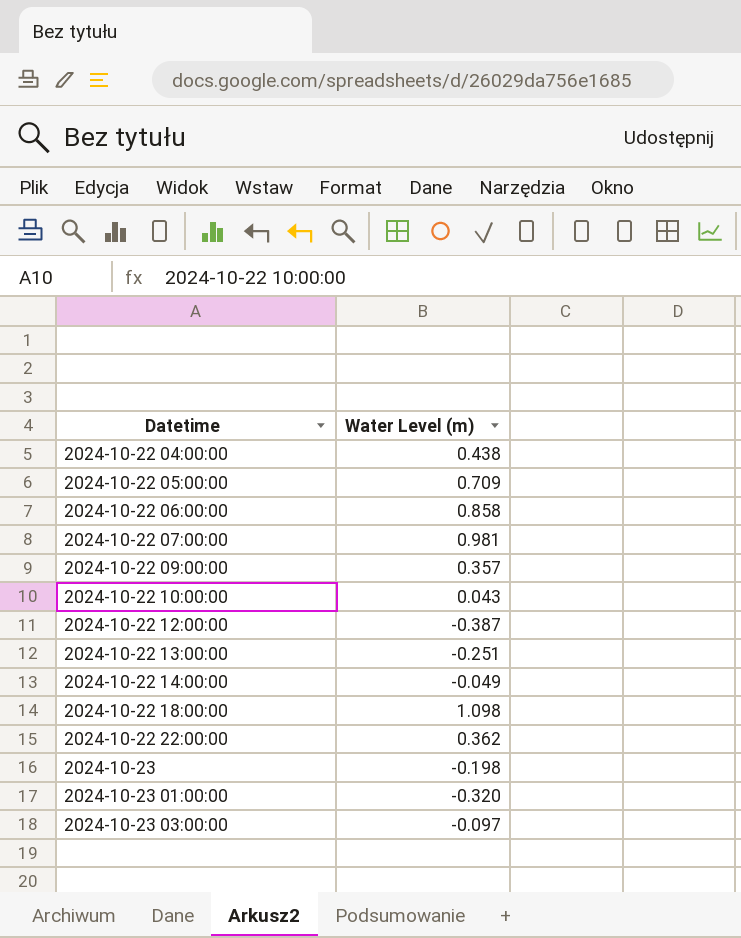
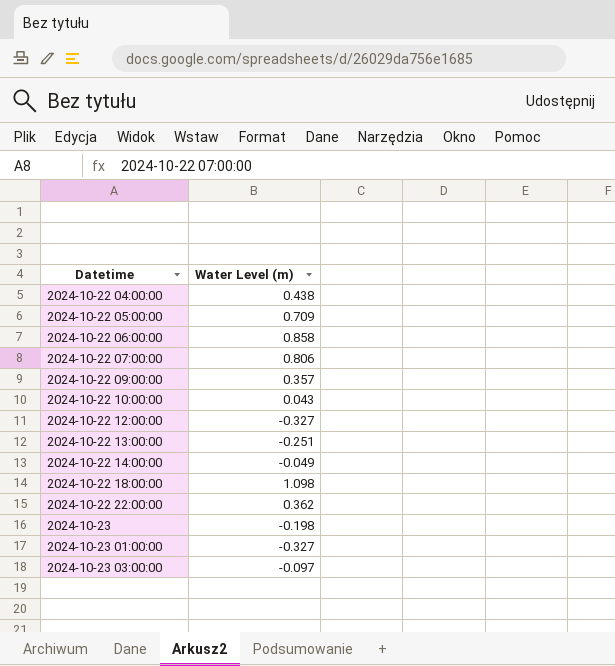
2024-10-22 07:00:00 | Water Level (m): 0.981 -> 0.806
2024-10-22 12:00:00 | Water Level (m): -0.387 -> -0.327
2024-10-23 01:00:00 | Water Level (m): -0.320 -> -0.327

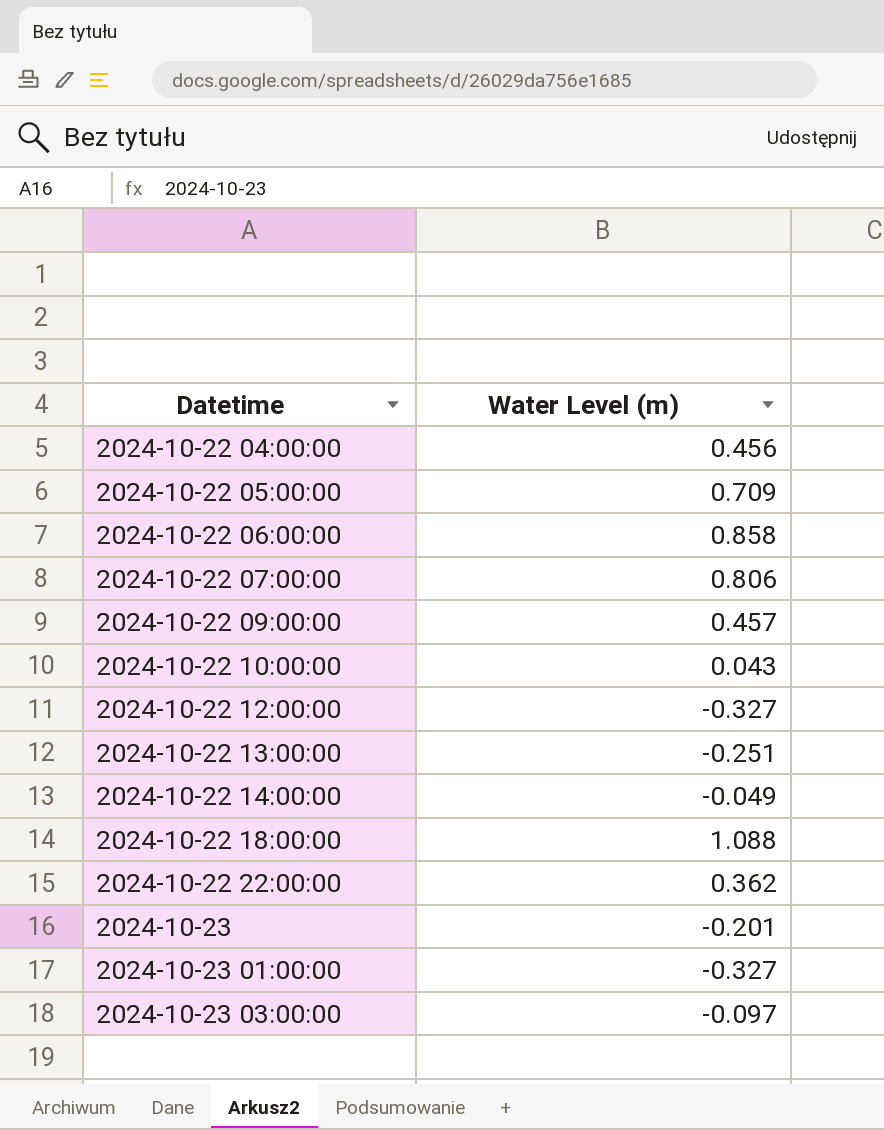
2024-10-22 04:00:00 | Water Level (m): 0.438 -> 0.456
2024-10-22 09:00:00 | Water Level (m): 0.357 -> 0.457
2024-10-22 18:00:00 | Water Level (m): 1.098 -> 1.088
2024-10-23 | Water Level (m): -0.198 -> -0.201

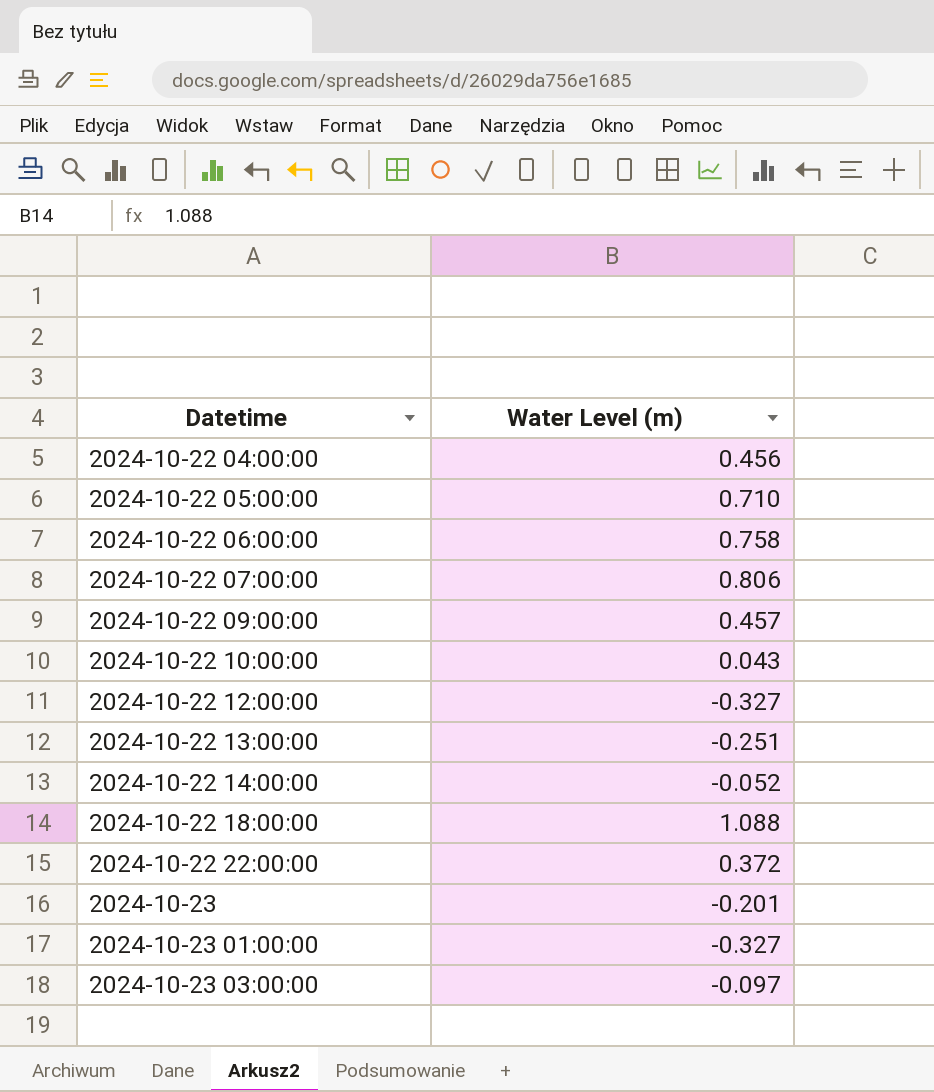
2024-10-22 05:00:00 | Water Level (m): 0.709 -> 0.710
2024-10-22 06:00:00 | Water Level (m): 0.858 -> 0.758
2024-10-22 14:00:00 | Water Level (m): -0.049 -> -0.052
2024-10-22 22:00:00 | Water Level (m): 0.362 -> 0.372

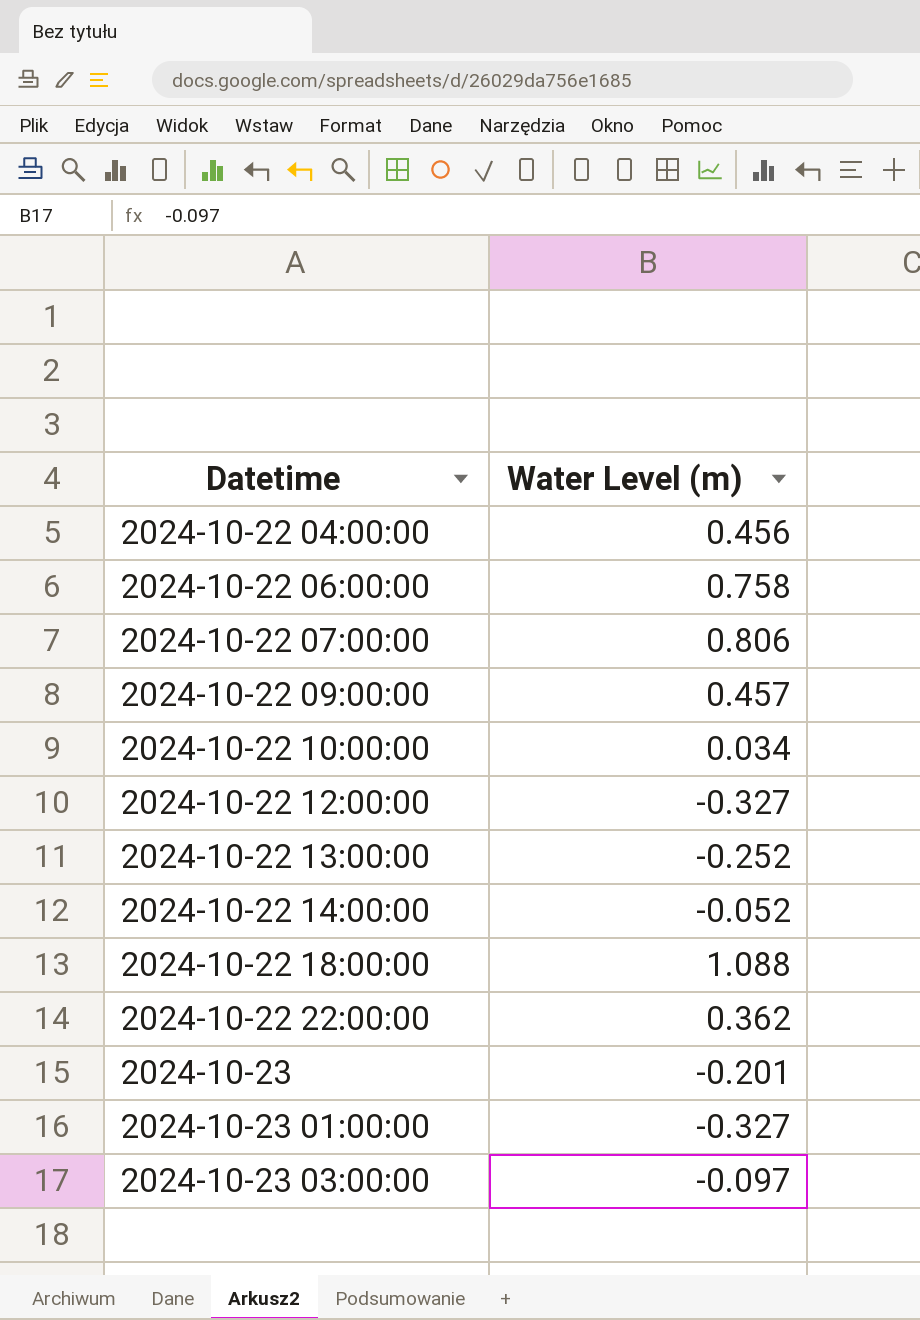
row 2024-10-22 05:00:00: 0.710 -> none
2024-10-22 10:00:00 | Water Level (m): 0.043 -> 0.034
2024-10-22 13:00:00 | Water Level (m): -0.251 -> -0.252
2024-10-22 22:00:00 | Water Level (m): 0.372 -> 0.362

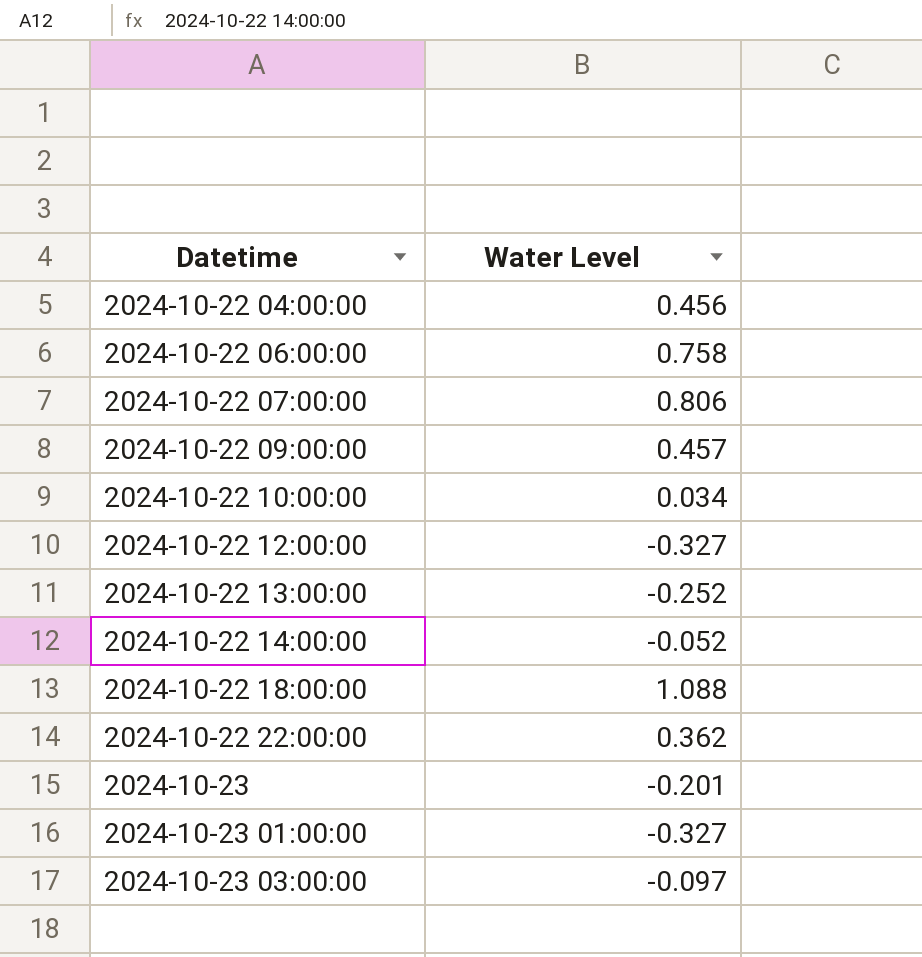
column name: Water Level (m) -> Water Level

